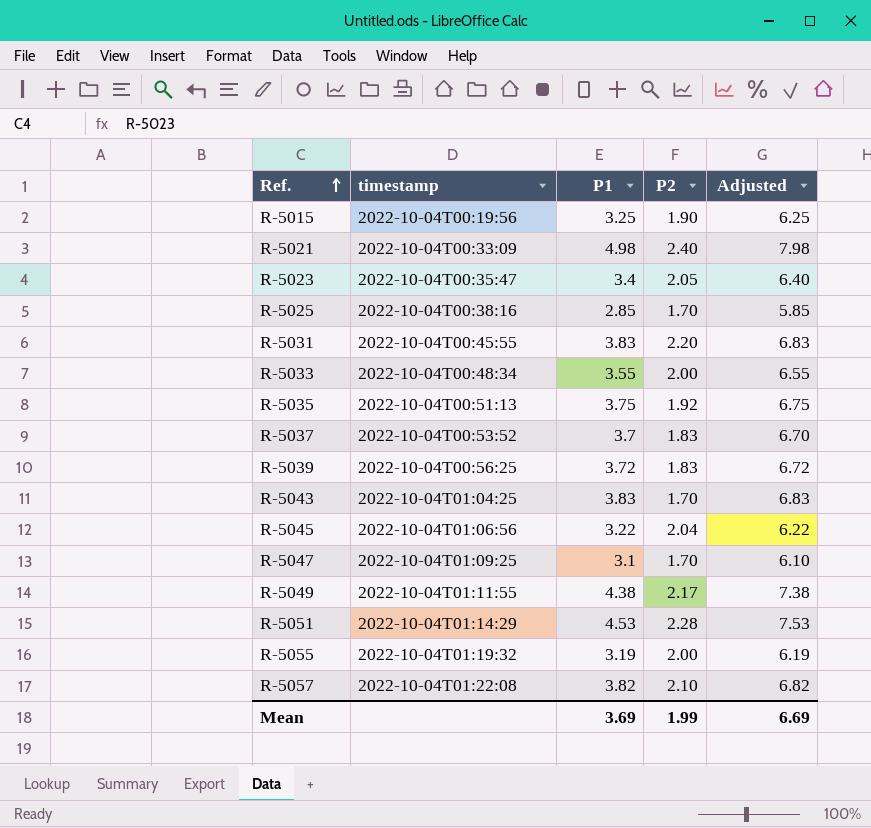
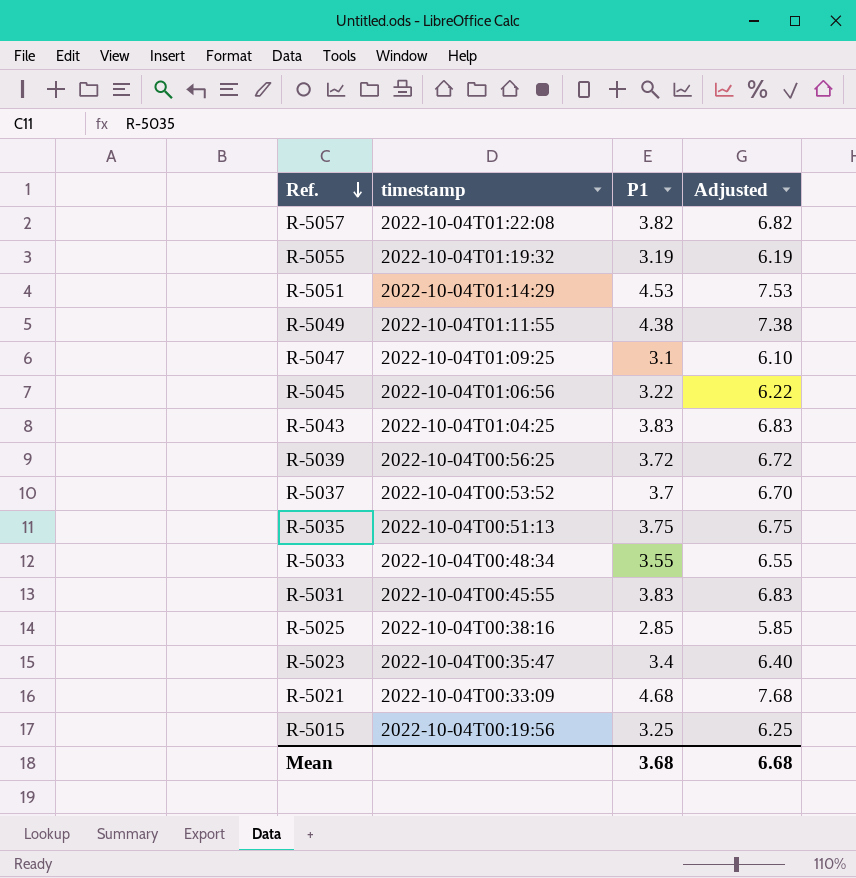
row order: Ref. ascending -> Ref. descending
column P2 | position: 4 -> none
R-5021 | P1: 4.98 -> 4.68
R-5021 | Adjusted: 7.98 -> 7.68
Mean | P1: 3.69 -> 3.68
Mean | Adjusted: 6.69 -> 6.68

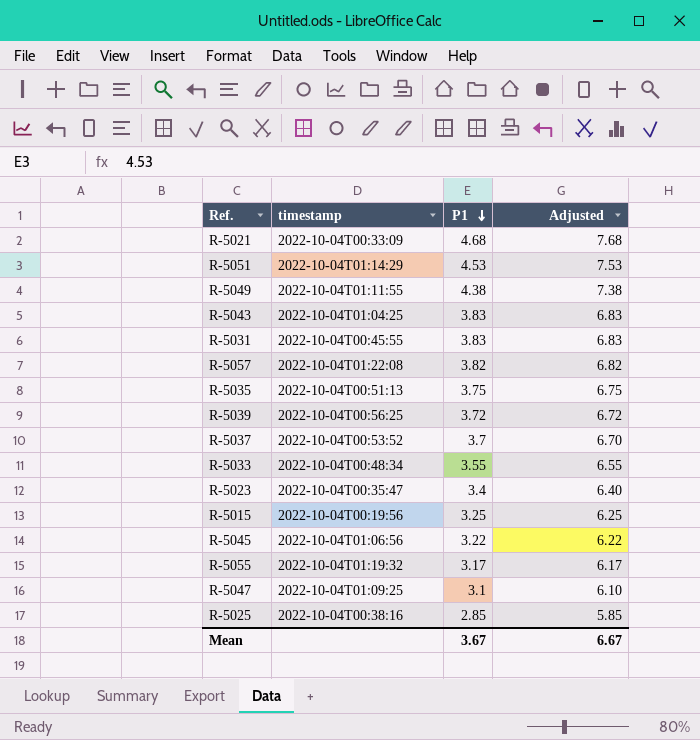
row order: Ref. descending -> P1 descending
R-5055 | P1: 3.19 -> 3.17
R-5055 | Adjusted: 6.19 -> 6.17
Mean | P1: 3.68 -> 3.67
Mean | Adjusted: 6.68 -> 6.67

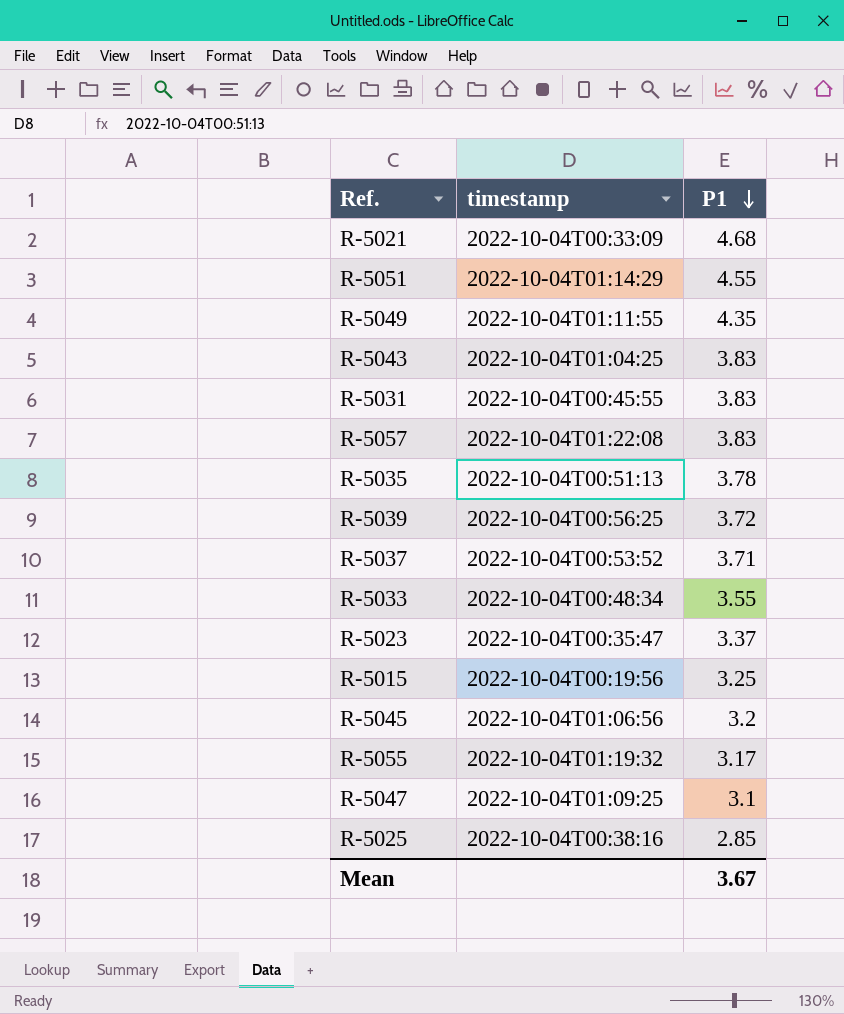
column Adjusted | formula: [P1] + 3 -> none
R-5051 | P1: 4.53 -> 4.55
R-5049 | P1: 4.38 -> 4.35
R-5057 | P1: 3.82 -> 3.83
R-5035 | P1: 3.75 -> 3.78
R-5037 | P1: 3.7 -> 3.71
R-5023 | P1: 3.4 -> 3.37
R-5045 | P1: 3.22 -> 3.2

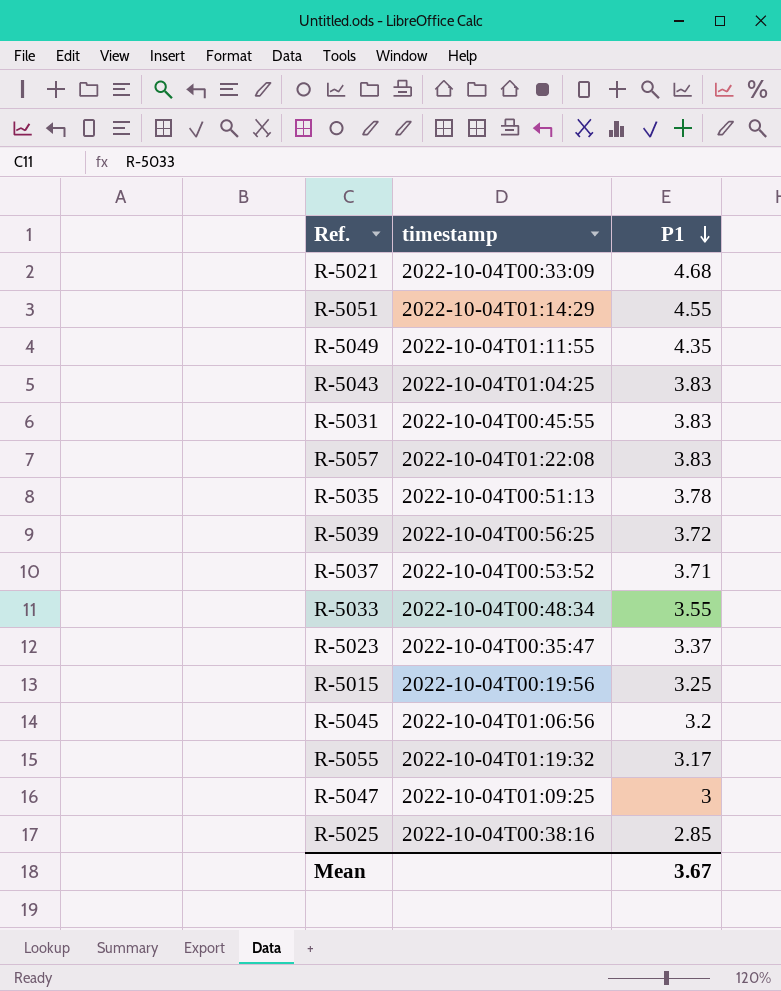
R-5047 | P1: 3.1 -> 3

